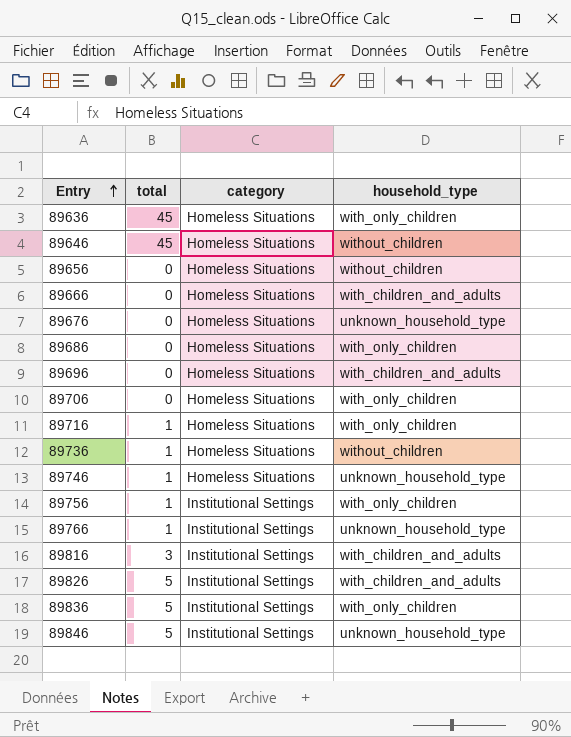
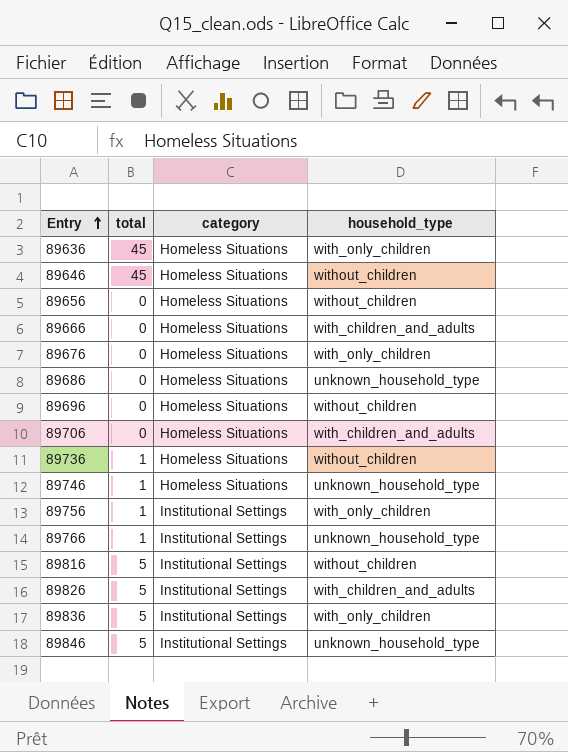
row 89716: 1 | Homeless Situations | with_only_children -> none
89676 | household_type: unknown_household_type -> with_only_children
89686 | household_type: with_only_children -> unknown_household_type
89696 | household_type: with_children_and_adults -> without_children
89706 | household_type: with_only_children -> with_children_and_adults
89816 | total: 3 -> 5
89816 | household_type: with_children_and_adults -> without_children

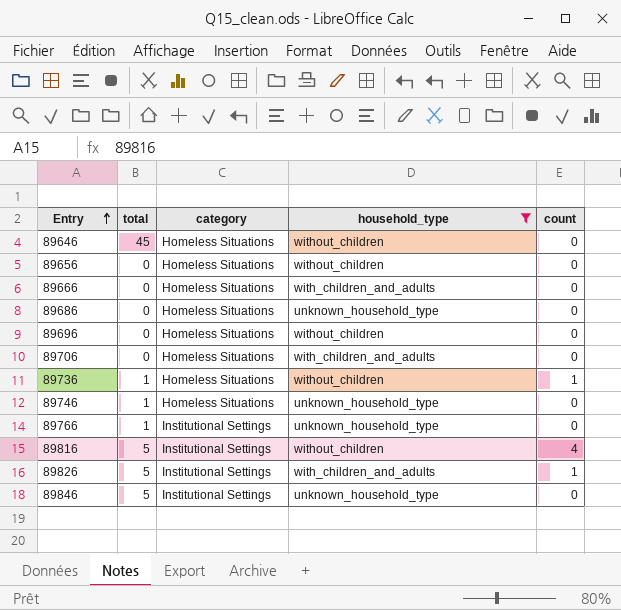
filter: none -> household_type != with_only_children
column count | position: none -> 5

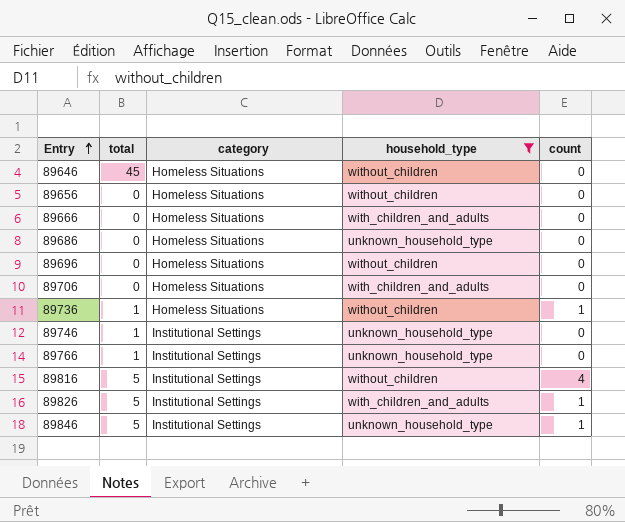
89746 | category: Homeless Situations -> Institutional Settings
89846 | count: 0 -> 1

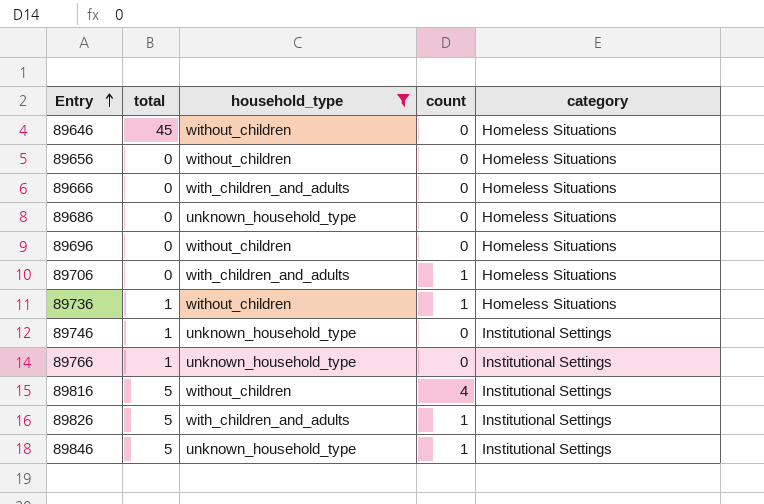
column category | position: 3 -> 5
89706 | count: 0 -> 1

